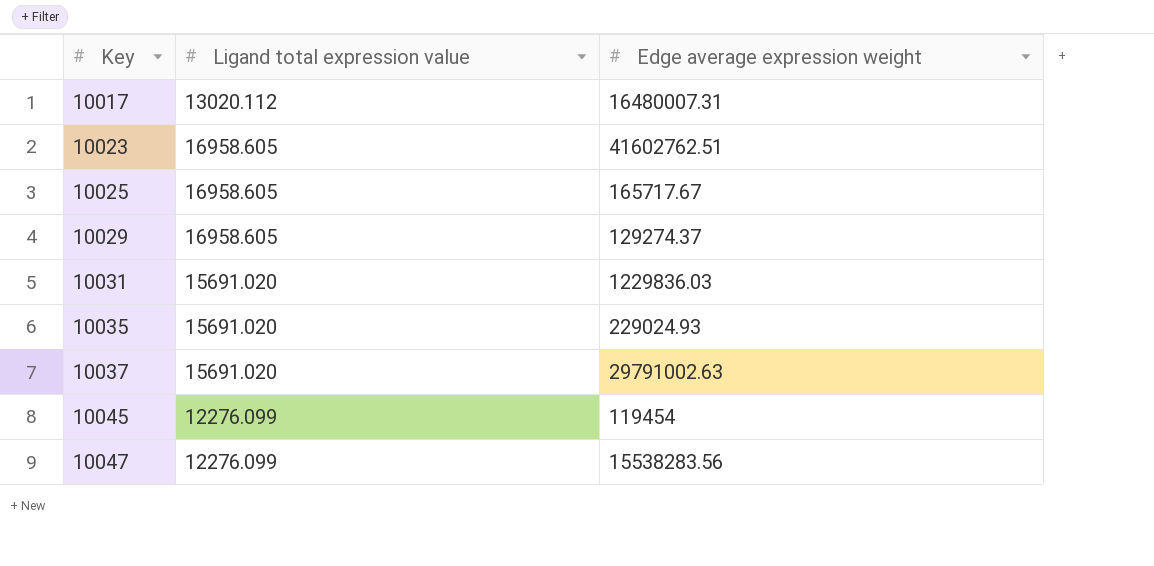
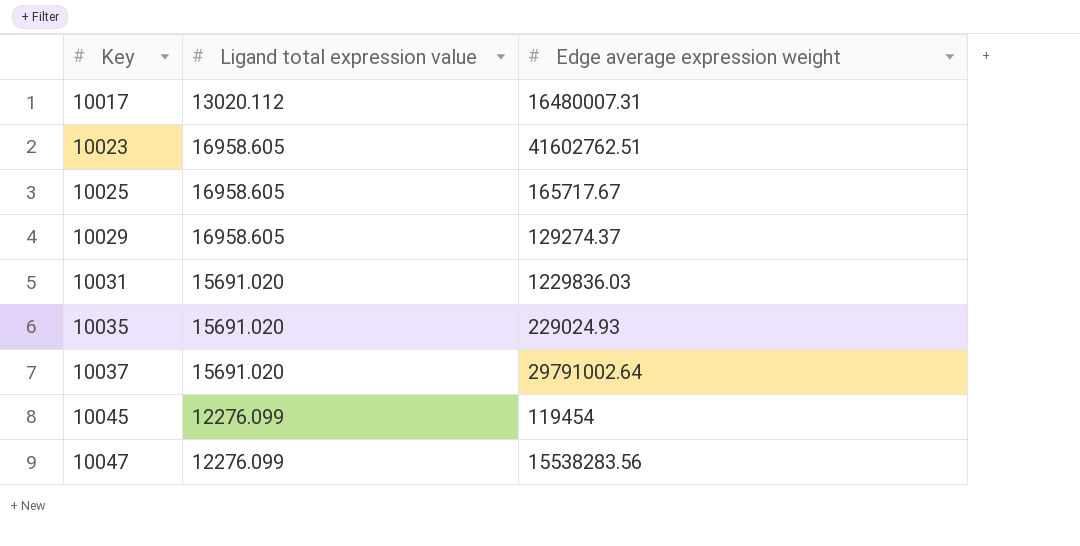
10037 | Edge average expression weight: 29791002.63 -> 29791002.64

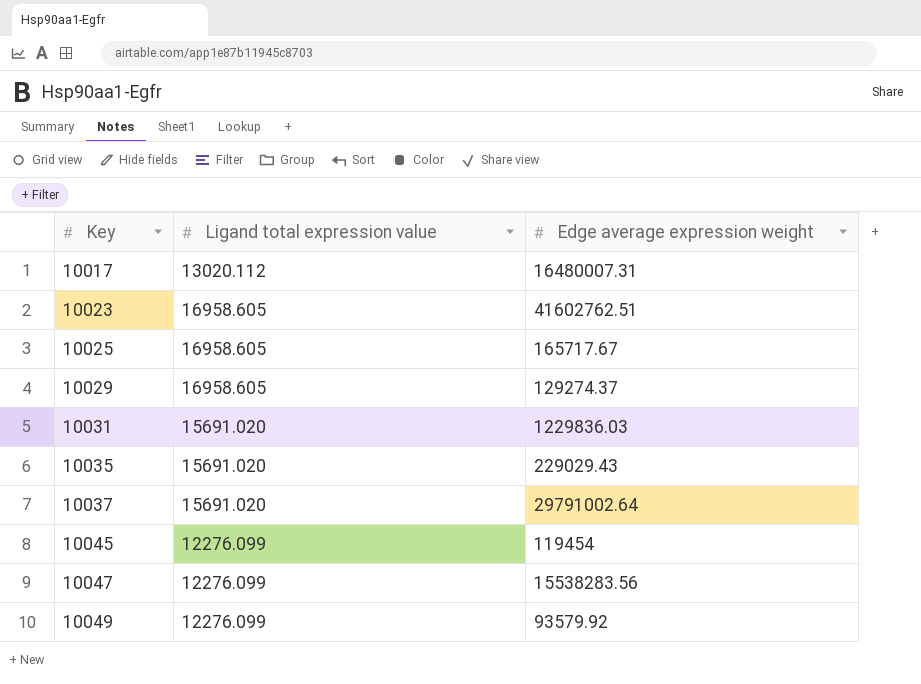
10035 | Edge average expression weight: 229024.93 -> 229029.43
row 10049: none -> 12276.099 | 93579.92

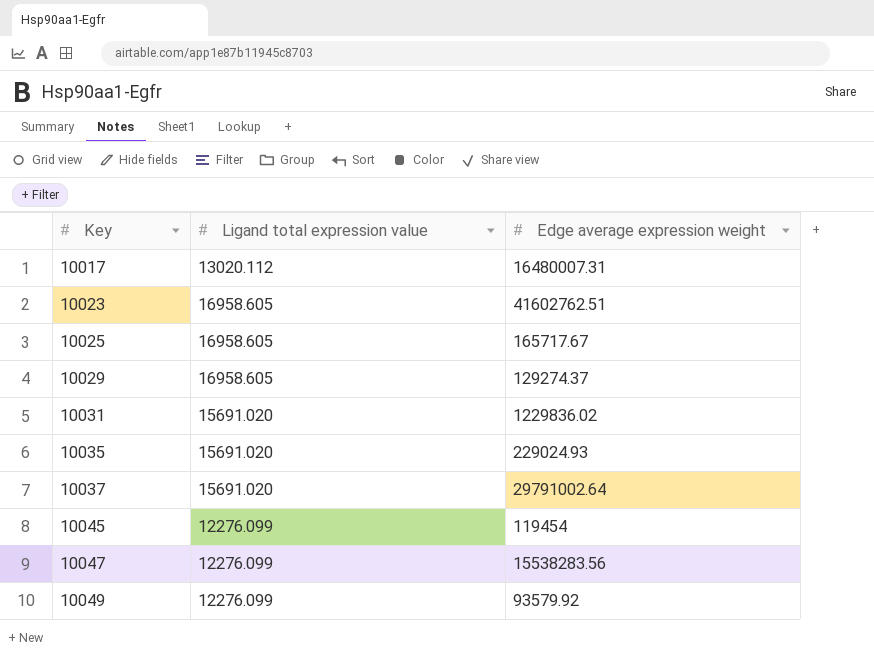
10031 | Edge average expression weight: 1229836.03 -> 1229836.02
10035 | Edge average expression weight: 229029.43 -> 229024.93

